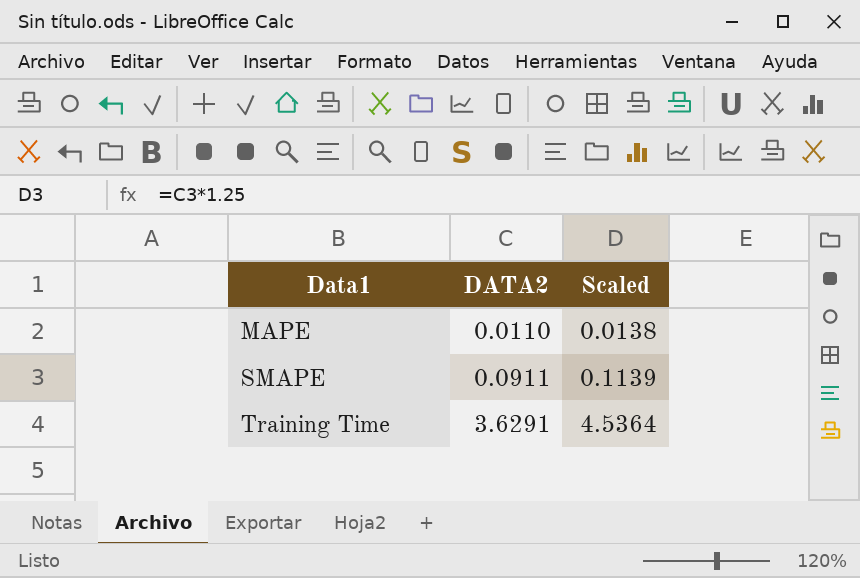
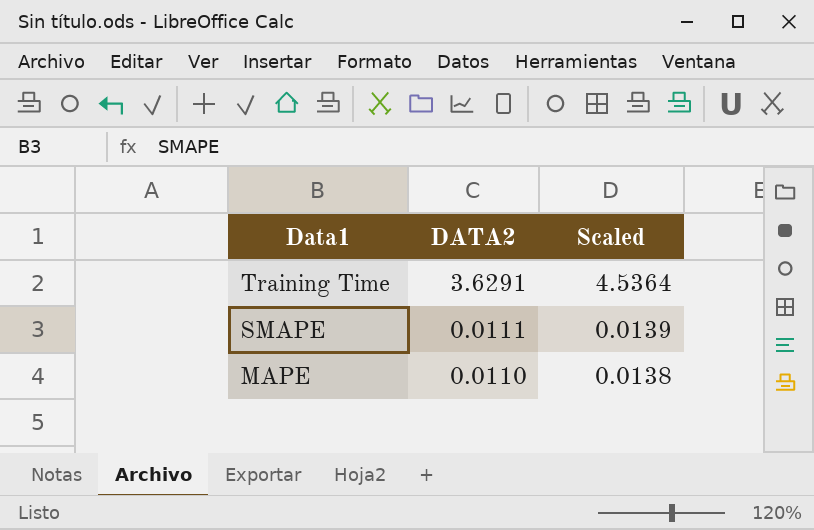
row order: Data1 ascending -> Data1 descending
SMAPE | DATA2: 0.0911 -> 0.0111
SMAPE | Scaled: 0.1139 -> 0.0139

